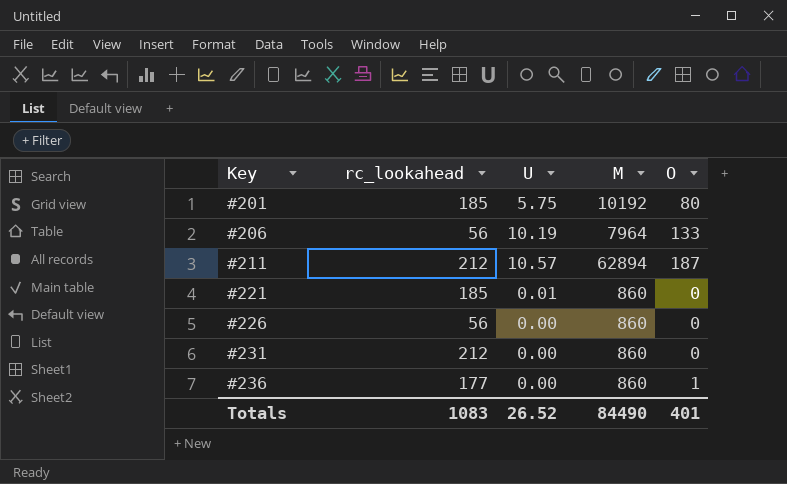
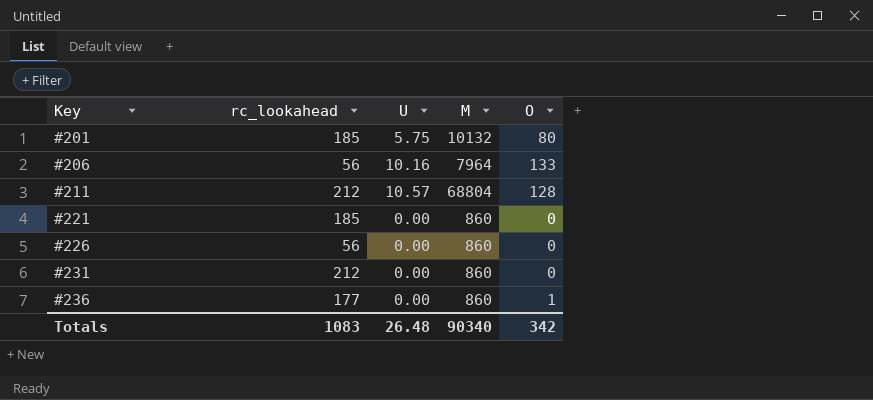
#201 | M: 10192 -> 10132
#206 | U: 10.19 -> 10.16
#211 | M: 62894 -> 68804
#211 | O: 187 -> 128
#221 | U: 0.01 -> 0.00
Totals | U: 26.52 -> 26.48
Totals | M: 84490 -> 90340
Totals | O: 401 -> 342

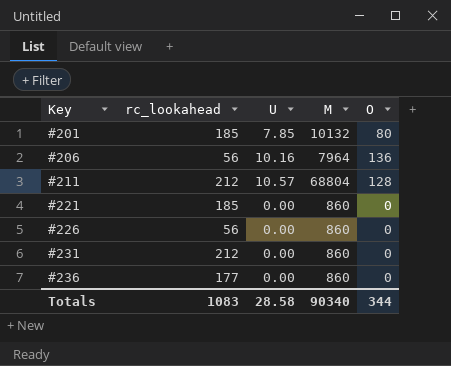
#201 | U: 5.75 -> 7.85
#206 | O: 133 -> 136
#236 | O: 1 -> 0
Totals | U: 26.48 -> 28.58
Totals | O: 342 -> 344

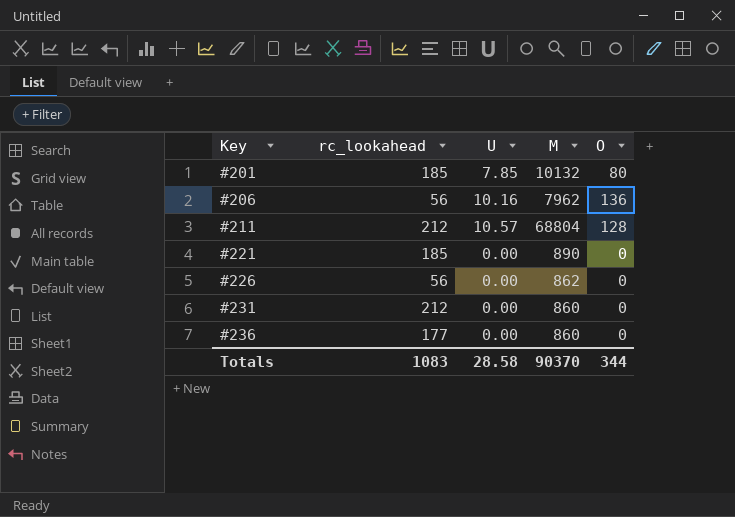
#206 | M: 7964 -> 7962
#221 | M: 860 -> 890
#226 | M: 860 -> 862
Totals | M: 90340 -> 90370

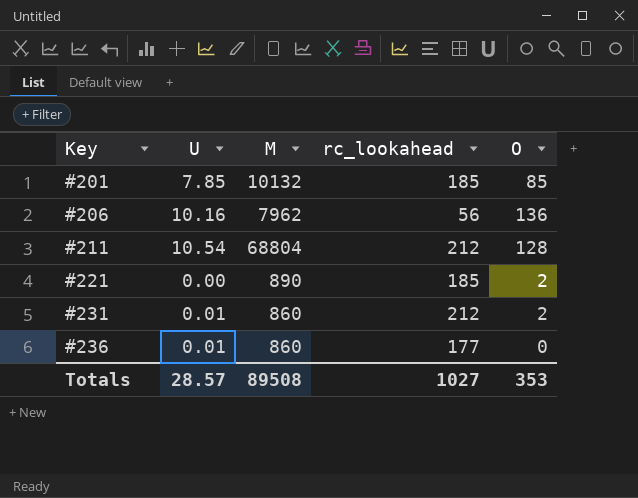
column rc_lookahead | position: 2 -> 4
row #226: 56 | 0.00 | 862 | 0 -> none
#201 | O: 80 -> 85
#211 | U: 10.57 -> 10.54
#221 | O: 0 -> 2
#231 | U: 0.00 -> 0.01
#231 | O: 0 -> 2
#236 | U: 0.00 -> 0.01
Totals | U: 28.58 -> 28.57
Totals | M: 90370 -> 89508
Totals | rc_lookahead: 1083 -> 1027
Totals | O: 344 -> 353

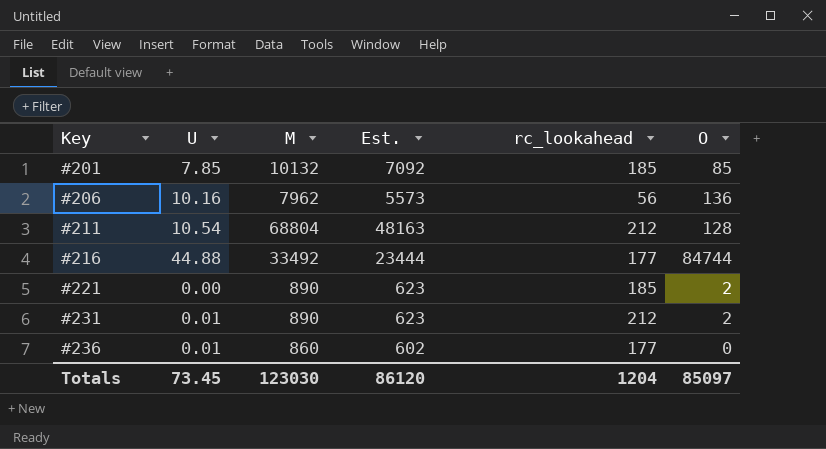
column Est. | formula: none -> [M] * 0.7
row #216: none -> 44.88 | 33492 | 23444 | 177 | 84744
#231 | M: 860 -> 890
Totals | U: 28.57 -> 73.45
Totals | M: 89508 -> 123030
Totals | rc_lookahead: 1027 -> 1204
Totals | O: 353 -> 85097

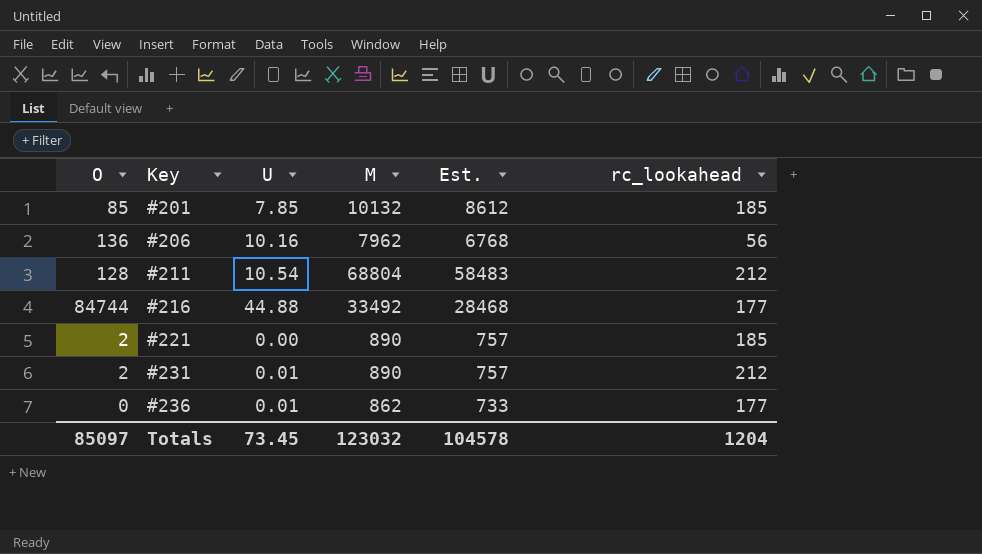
column O | position: 6 -> 1
column Est. | formula: [M] * 0.7 -> [M] * 0.85
#236 | M: 860 -> 862
Totals | M: 123030 -> 123032
Totals | Est.: 86120 -> 104578

